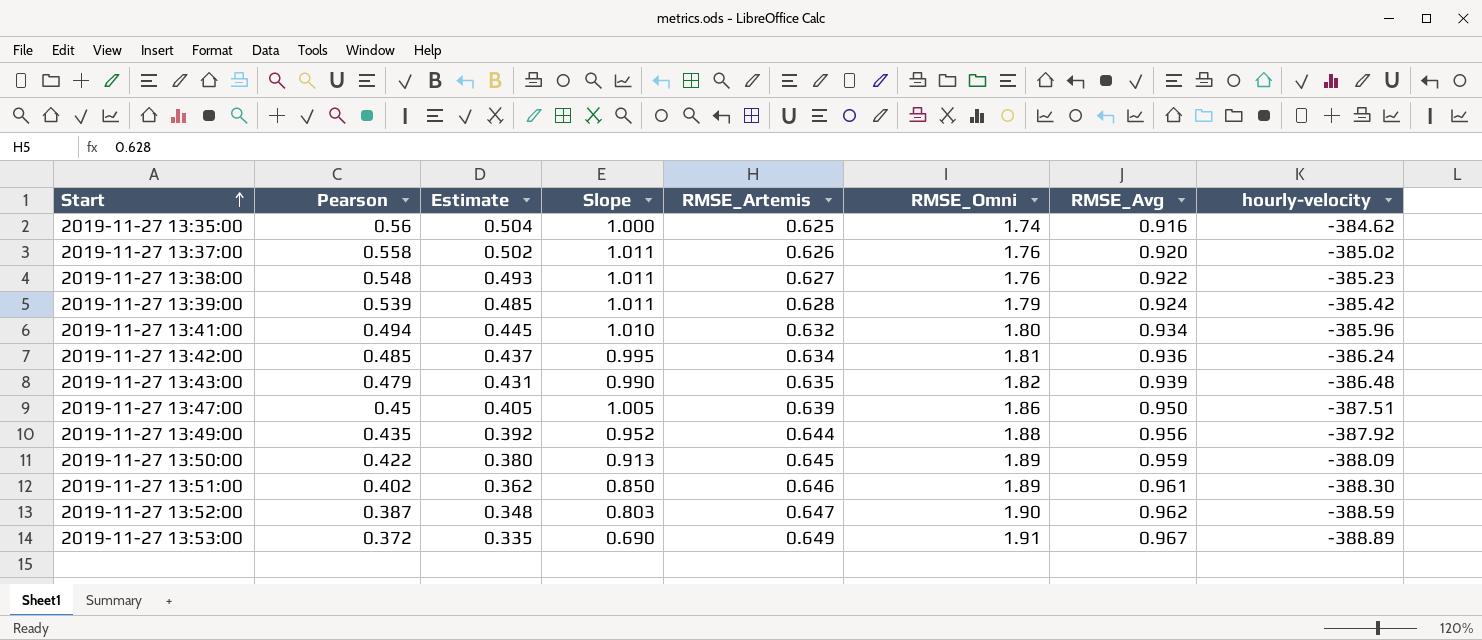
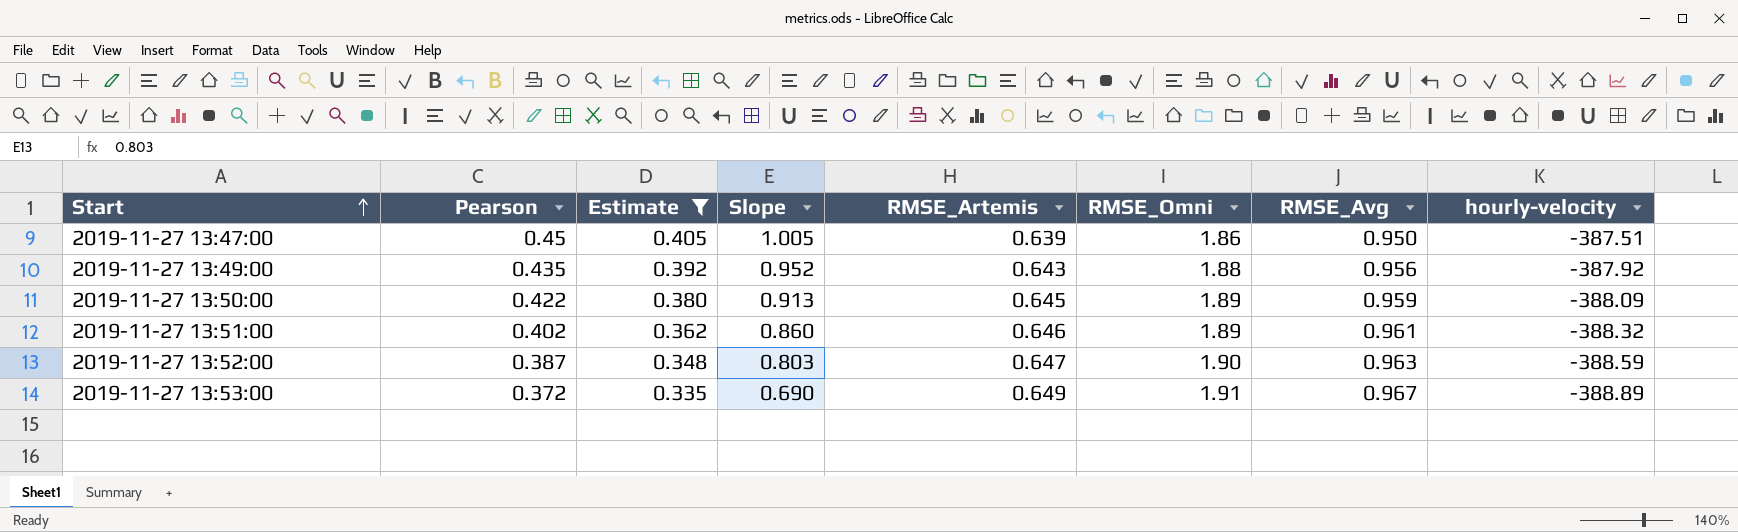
filter: none -> Estimate <= 0.405
2019-11-27 13:49:00 | RMSE_Artemis: 0.644 -> 0.643
2019-11-27 13:51:00 | Slope: 0.850 -> 0.860
2019-11-27 13:51:00 | hourly-velocity: -388.30 -> -388.32
2019-11-27 13:52:00 | RMSE_Avg: 0.962 -> 0.963

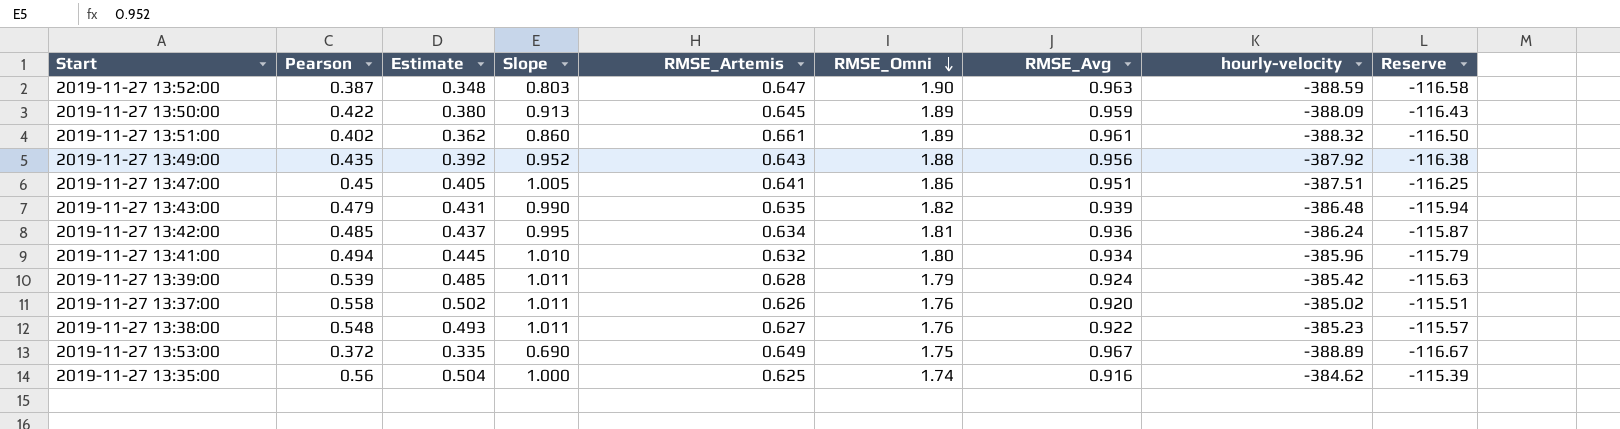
filter: Estimate <= 0.405 -> none
row order: Start ascending -> RMSE_Omni descending
column Reserve | formula: none -> [hourly-velocity] * 0.3
2019-11-27 13:51:00 | RMSE_Artemis: 0.646 -> 0.661
2019-11-27 13:47:00 | RMSE_Artemis: 0.639 -> 0.641
2019-11-27 13:47:00 | RMSE_Avg: 0.950 -> 0.951
2019-11-27 13:53:00 | RMSE_Omni: 1.91 -> 1.75

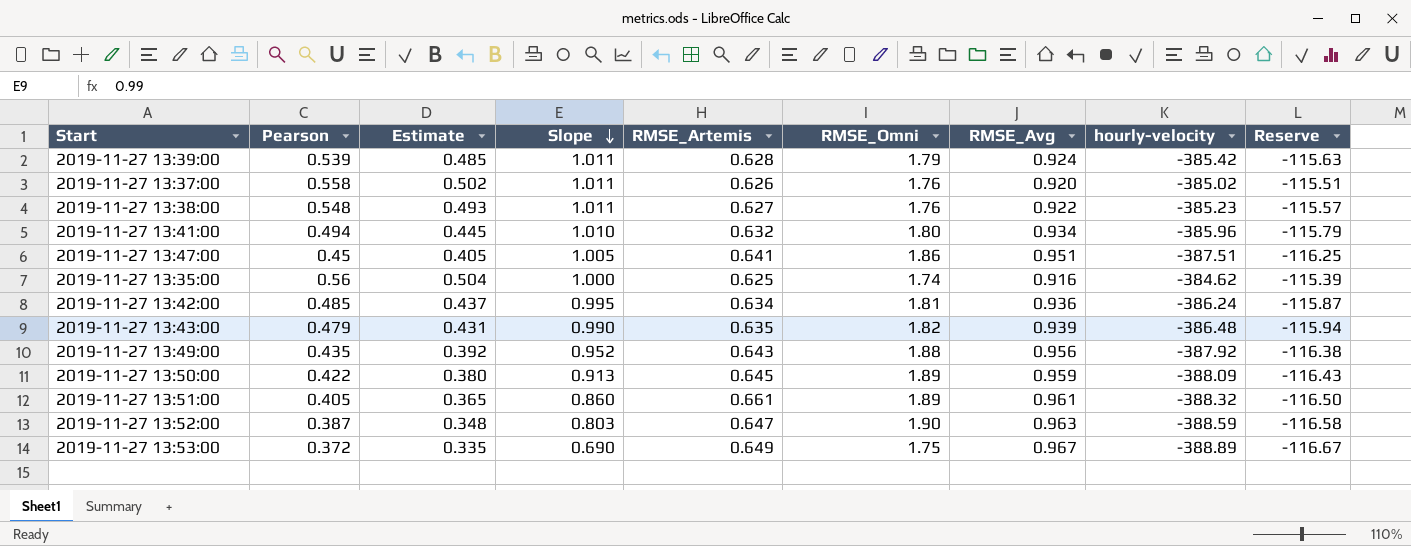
row order: RMSE_Omni descending -> Slope descending
2019-11-27 13:51:00 | Pearson: 0.402 -> 0.405
2019-11-27 13:51:00 | Estimate: 0.362 -> 0.365

